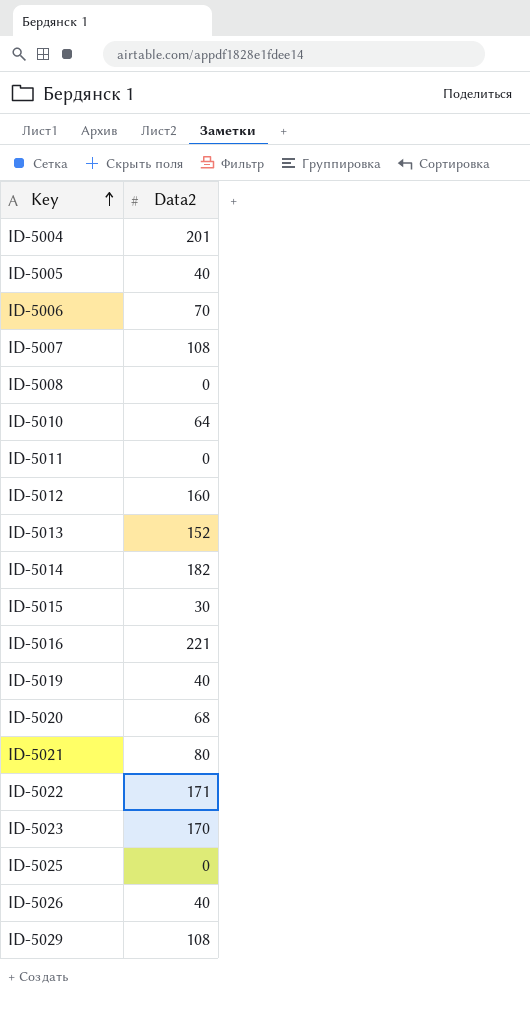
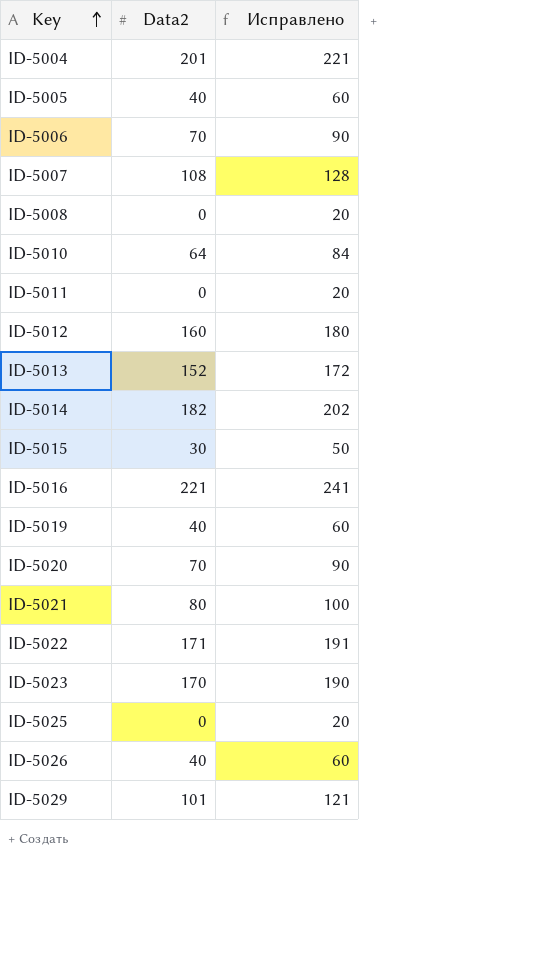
column Исправлено | formula: none -> [Data2] + 20
ID-5020 | Data2: 68 -> 70
ID-5029 | Data2: 108 -> 101

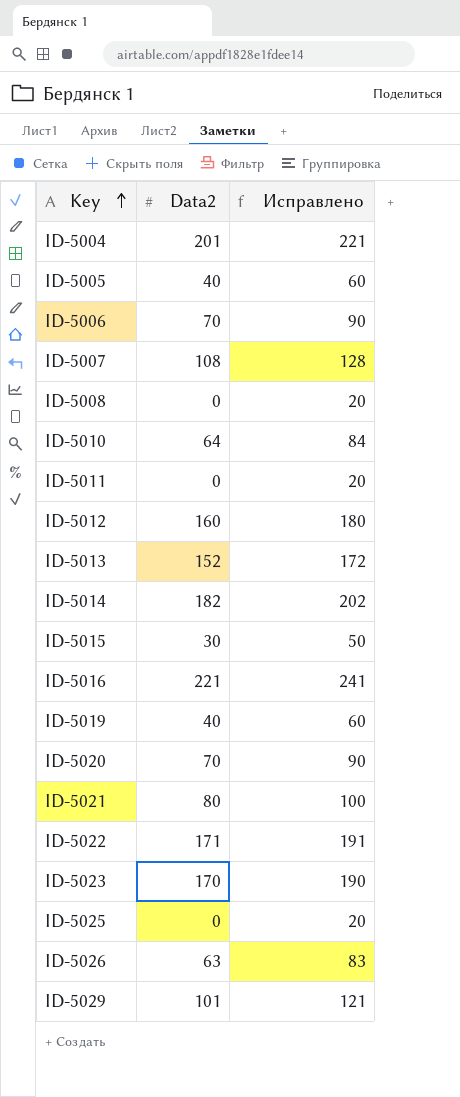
ID-5026 | Data2: 40 -> 63
ID-5026 | Исправлено: 60 -> 83

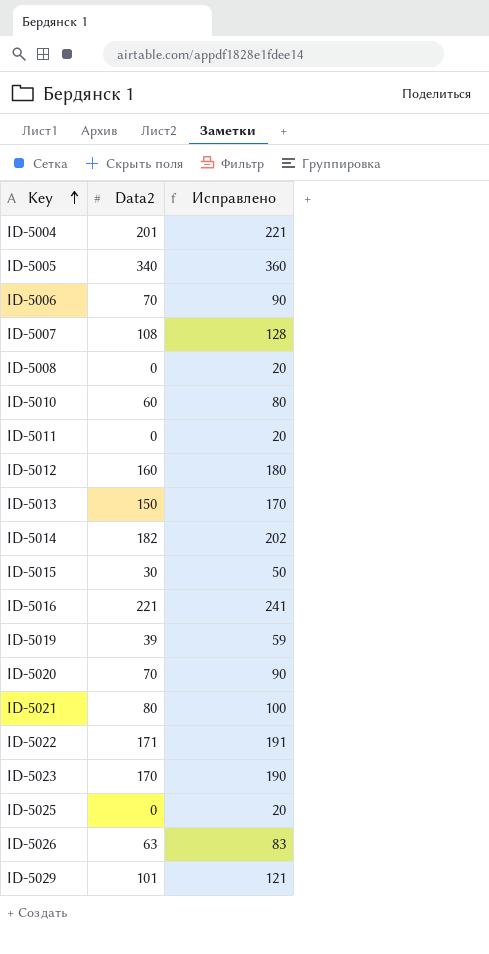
ID-5005 | Data2: 40 -> 340
ID-5005 | Исправлено: 60 -> 360
ID-5010 | Data2: 64 -> 60
ID-5010 | Исправлено: 84 -> 80
ID-5013 | Data2: 152 -> 150
ID-5013 | Исправлено: 172 -> 170
ID-5019 | Data2: 40 -> 39
ID-5019 | Исправлено: 60 -> 59

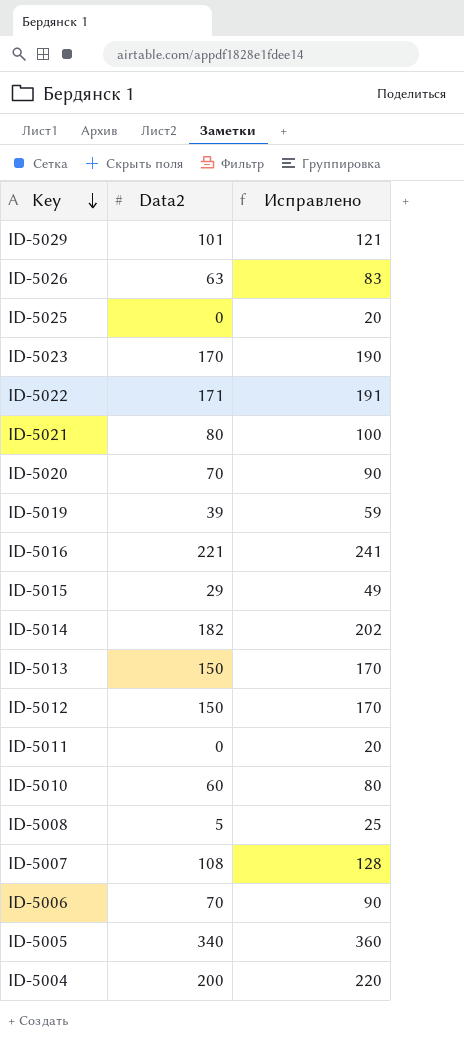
row order: Key ascending -> Key descending
ID-5015 | Data2: 30 -> 29
ID-5015 | Исправлено: 50 -> 49
ID-5012 | Data2: 160 -> 150
ID-5012 | Исправлено: 180 -> 170
ID-5008 | Data2: 0 -> 5
ID-5008 | Исправлено: 20 -> 25
ID-5004 | Data2: 201 -> 200
ID-5004 | Исправлено: 221 -> 220

